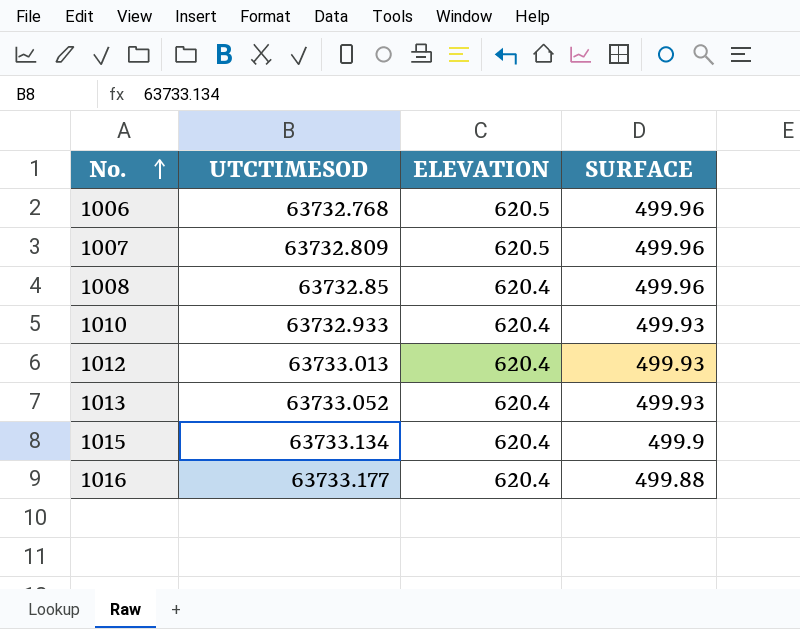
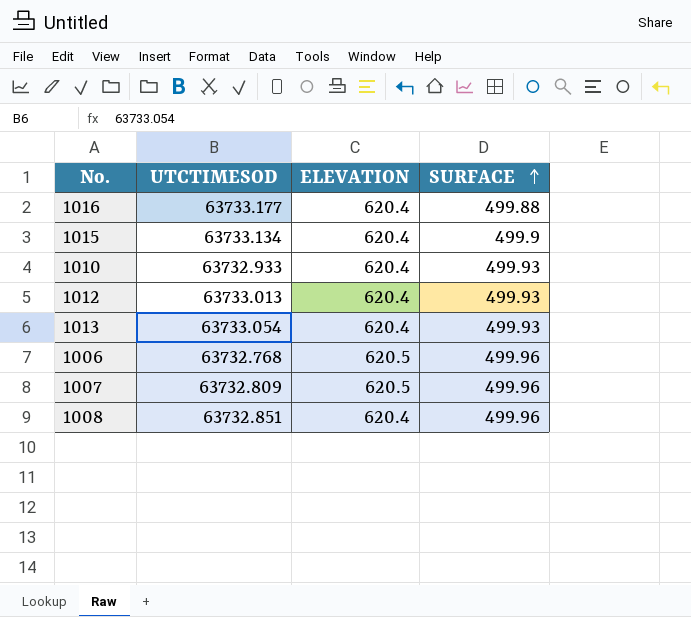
row order: No. ascending -> SURFACE ascending
1013 | UTCTIMESOD: 63733.052 -> 63733.054
1008 | UTCTIMESOD: 63732.85 -> 63732.851

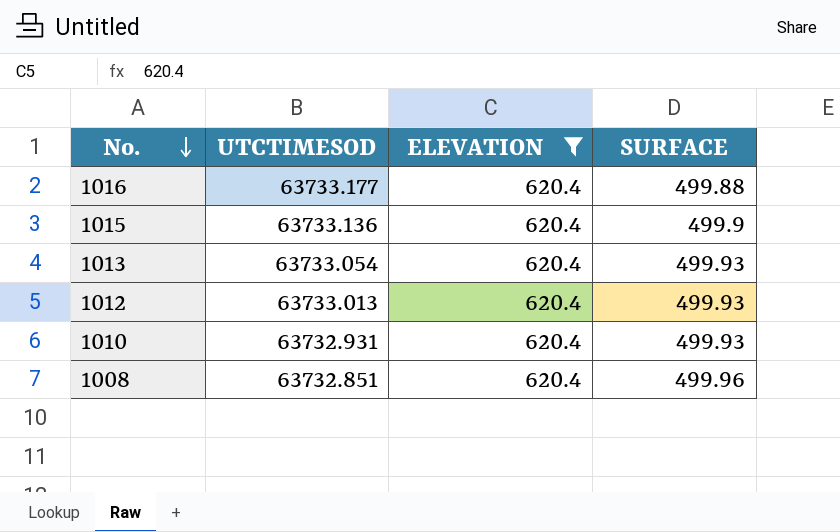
filter: none -> ELEVATION = 620.4
row order: SURFACE ascending -> No. descending
1015 | UTCTIMESOD: 63733.134 -> 63733.136
1010 | UTCTIMESOD: 63732.933 -> 63732.931

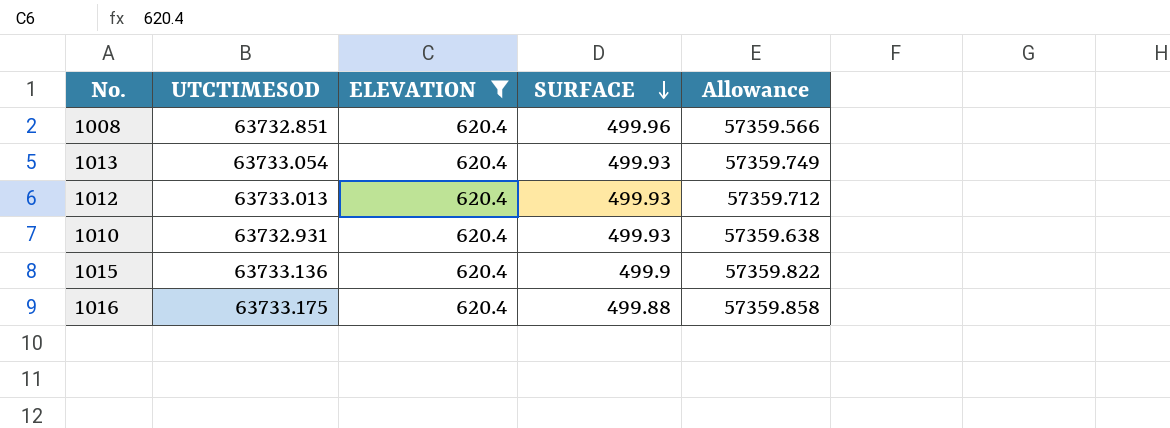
row order: No. descending -> SURFACE descending
column Allowance | formula: none -> [UTCTIMESOD] * 0.9
1016 | UTCTIMESOD: 63733.177 -> 63733.175

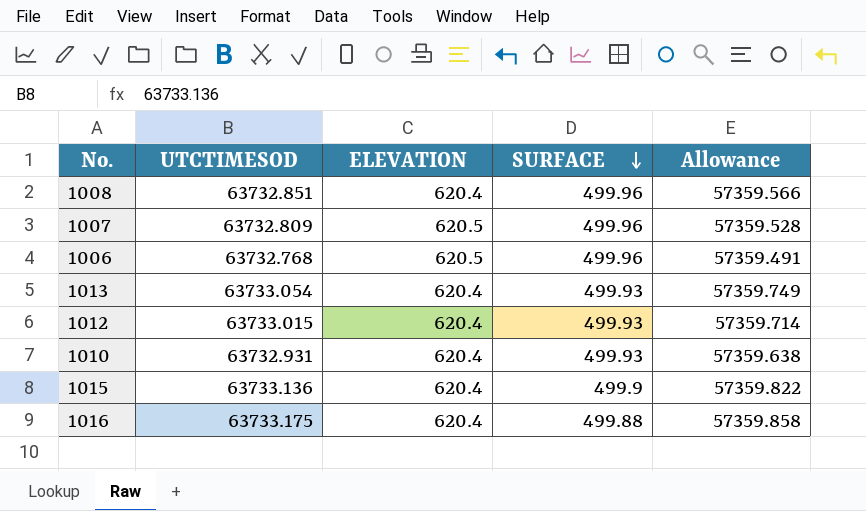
filter: ELEVATION = 620.4 -> none
1012 | UTCTIMESOD: 63733.013 -> 63733.015
1012 | Allowance: 57359.712 -> 57359.714

